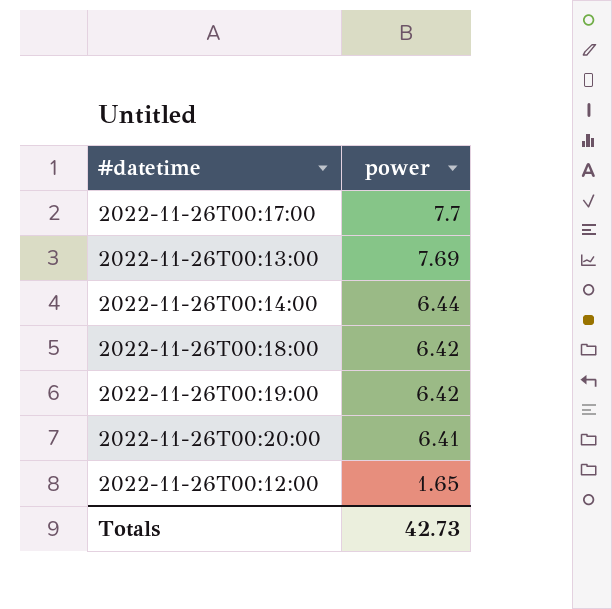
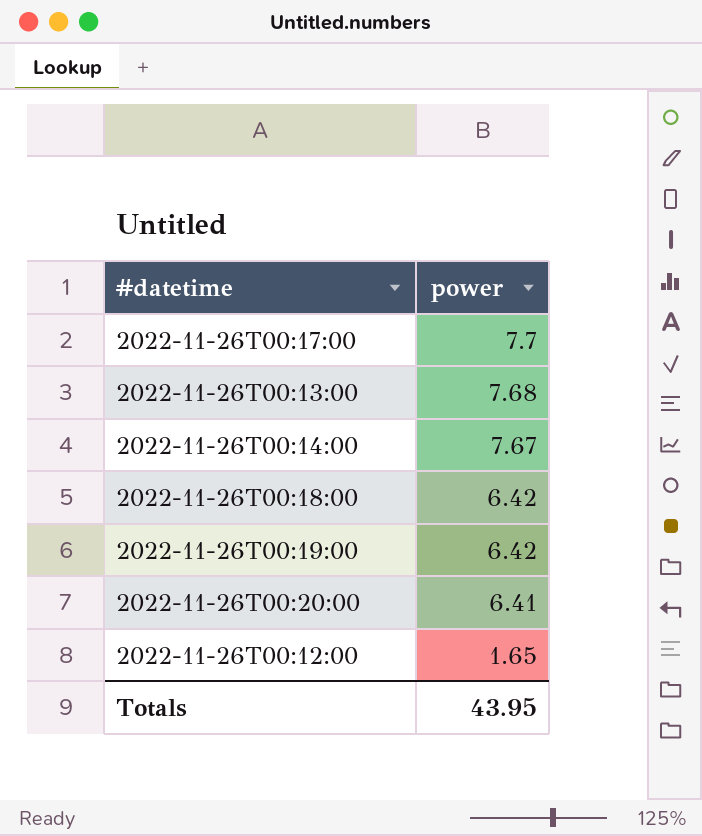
2022-11-26T00:13:00 | power: 7.69 -> 7.68
2022-11-26T00:14:00 | power: 6.44 -> 7.67
Totals | power: 42.73 -> 43.95

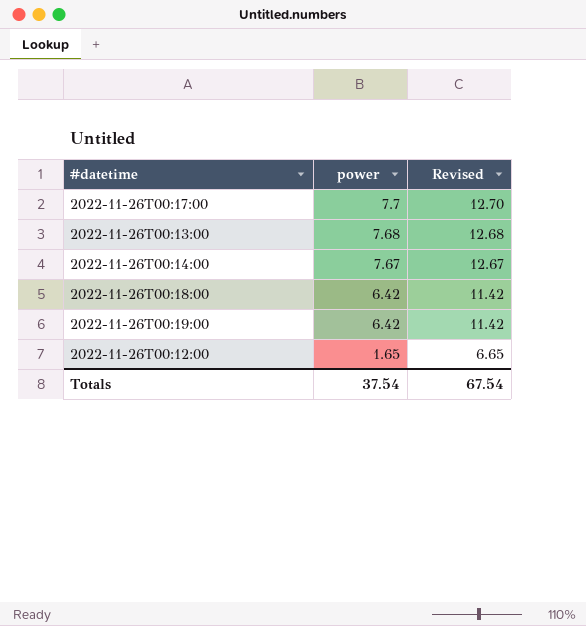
column Revised | formula: none -> [power] + 5
row 2022-11-26T00:20:00: 6.41 -> none
Totals | power: 43.95 -> 37.54

